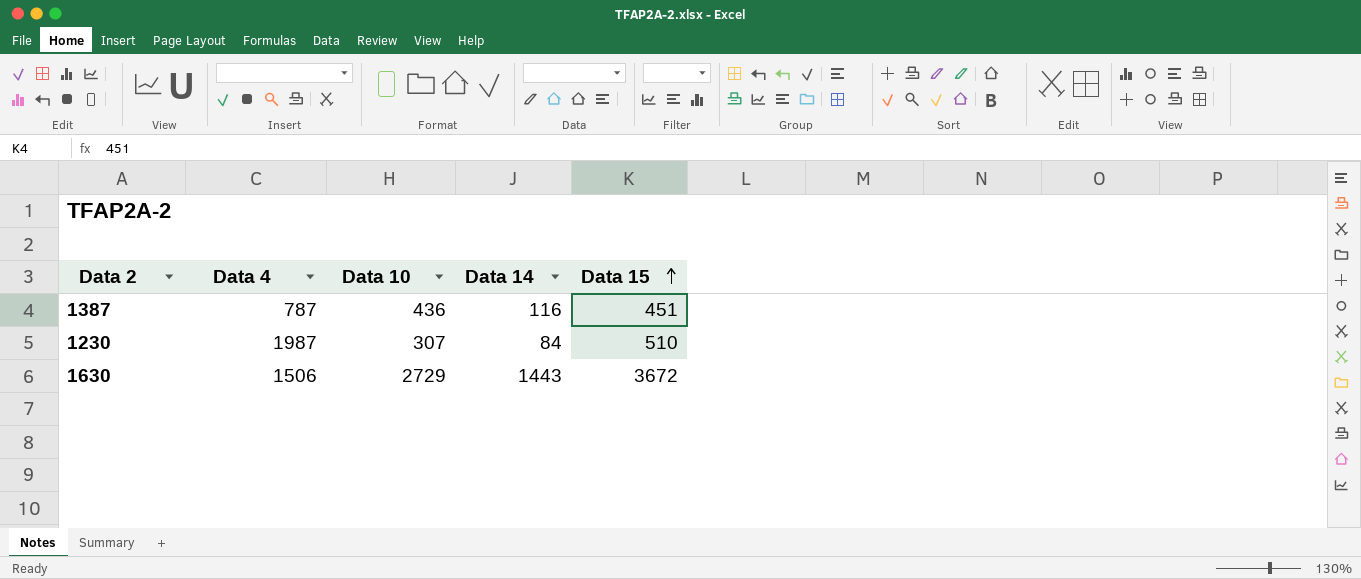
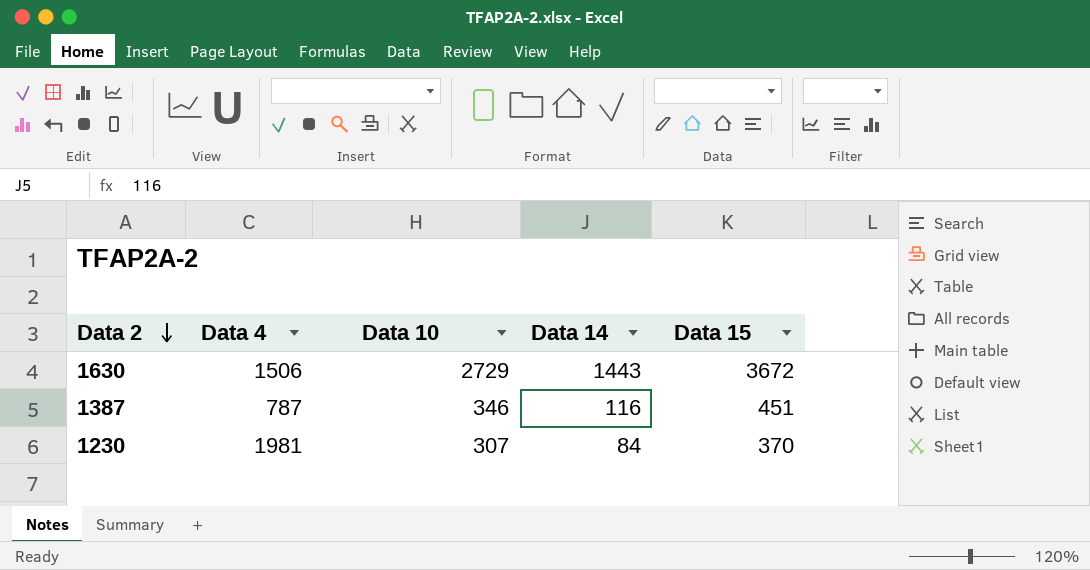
row order: Data 15 ascending -> Data 2 descending
1387 | Data 10: 436 -> 346
1230 | Data 4: 1987 -> 1981
1230 | Data 15: 510 -> 370

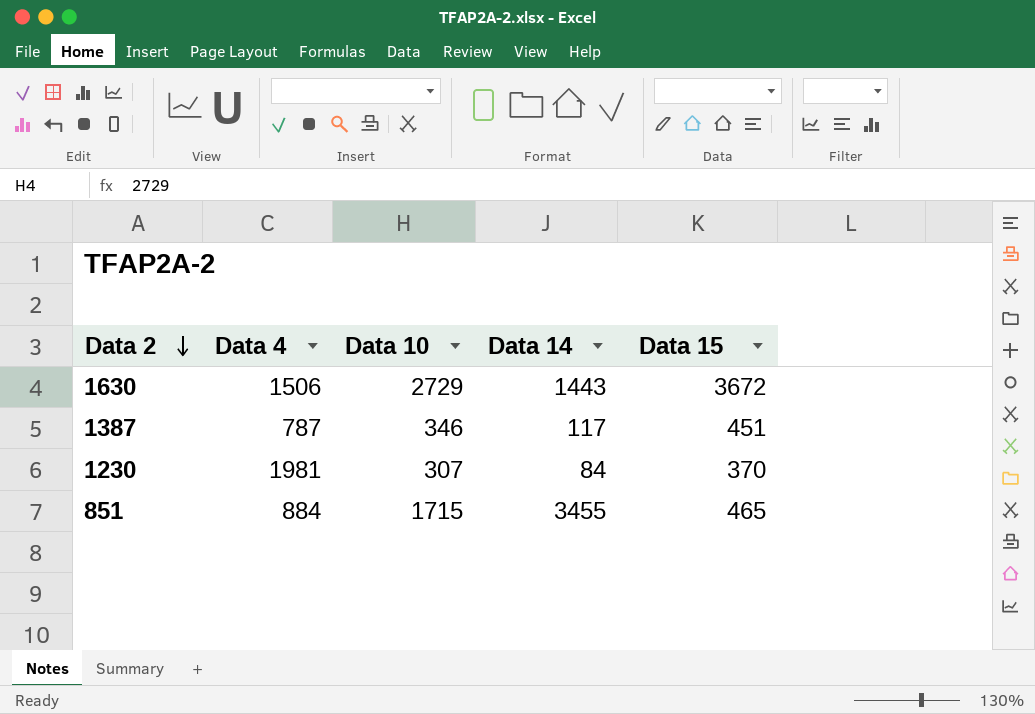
1387 | Data 14: 116 -> 117
row 851: none -> 884 | 1715 | 3455 | 465

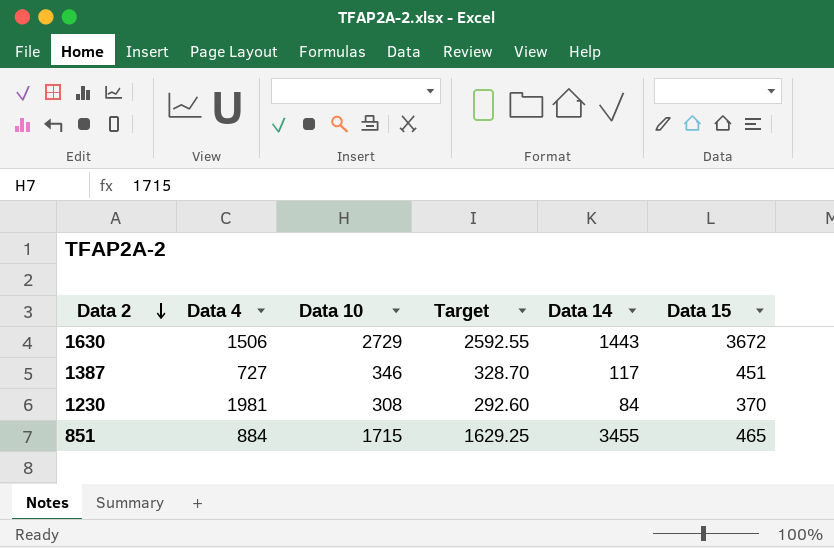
column Target | formula: none -> [Data 10] * 0.95
1387 | Data 4: 787 -> 727
1230 | Data 10: 307 -> 308

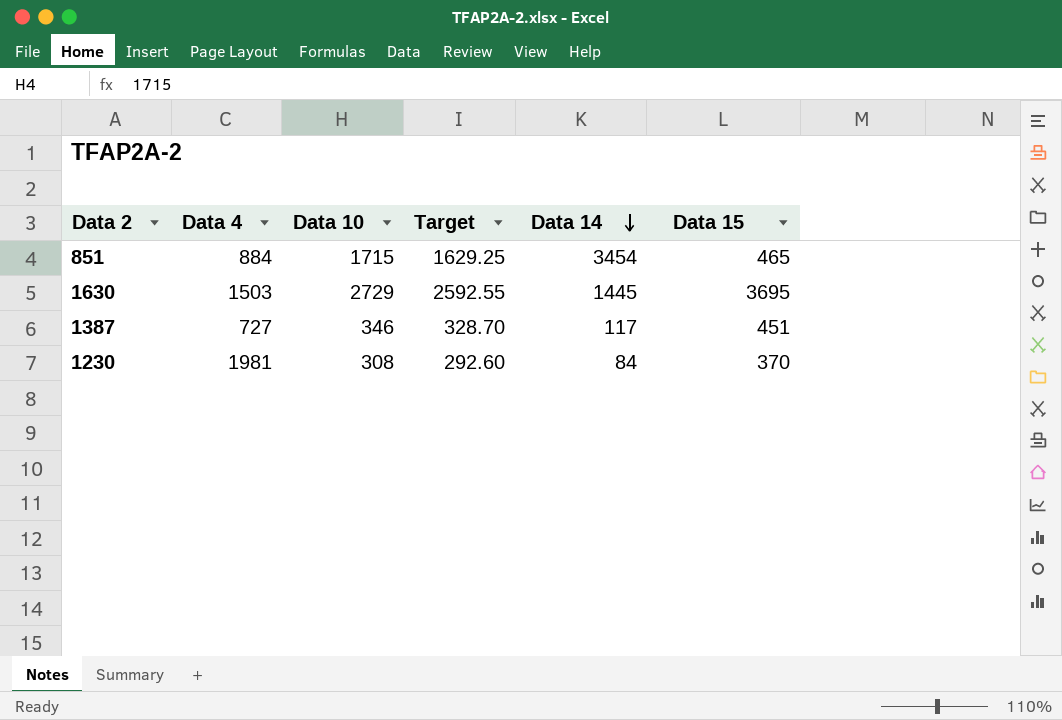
row order: Data 2 descending -> Data 14 descending
851 | Data 14: 3455 -> 3454
1630 | Data 4: 1506 -> 1503
1630 | Data 14: 1443 -> 1445
1630 | Data 15: 3672 -> 3695

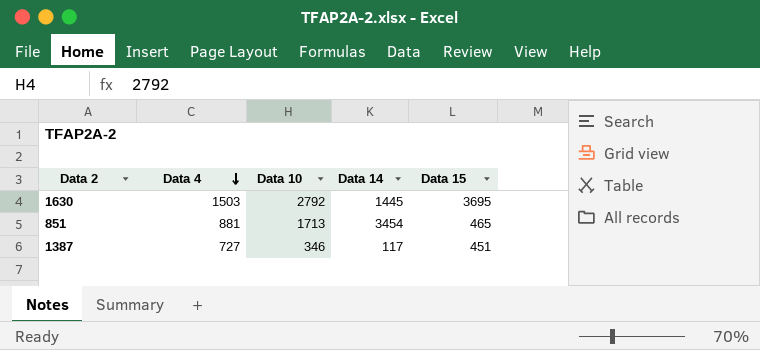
row order: Data 14 descending -> Data 4 descending
column Target | formula: [Data 10] * 0.95 -> none
row 1230: 1981 | 308 | 292.60 | 84 | 370 -> none
1630 | Data 10: 2729 -> 2792
851 | Data 4: 884 -> 881
851 | Data 10: 1715 -> 1713

